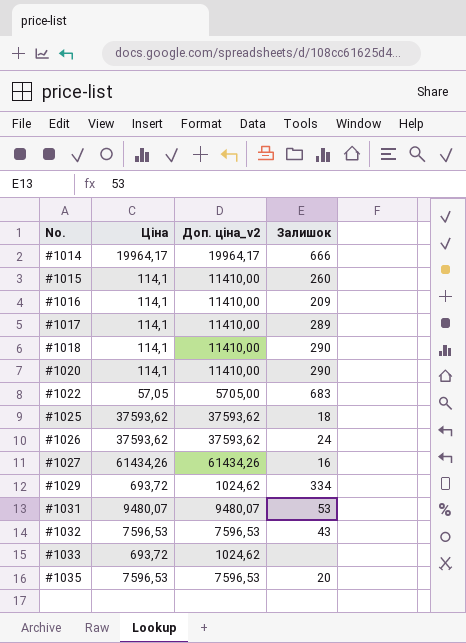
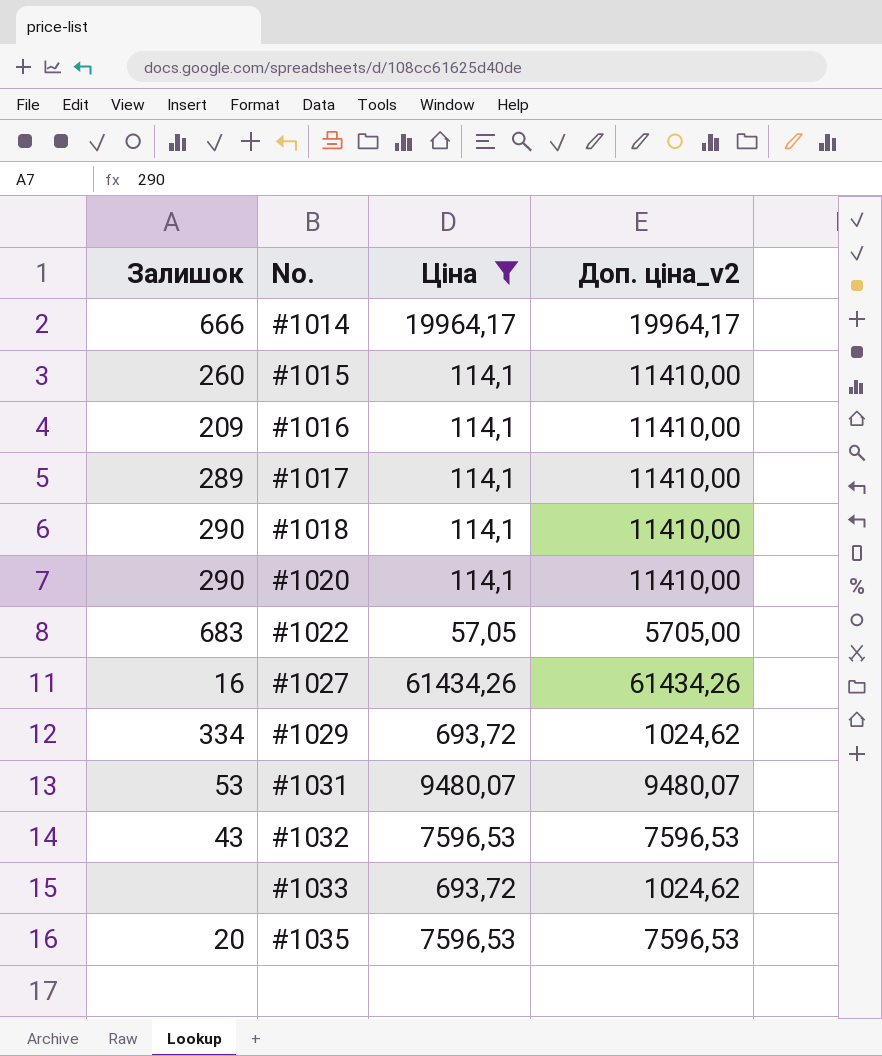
filter: none -> Ціна != 37593,62
column Залишок | position: 4 -> 1

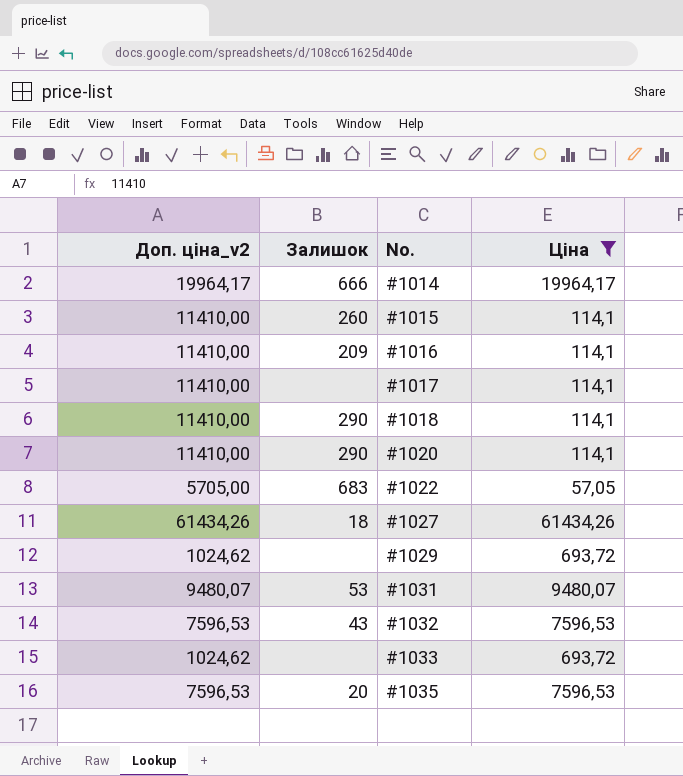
column Доп. ціна_v2 | position: 4 -> 1
#1017 | Залишок: 289 -> none
#1027 | Залишок: 16 -> 18
#1029 | Залишок: 334 -> none

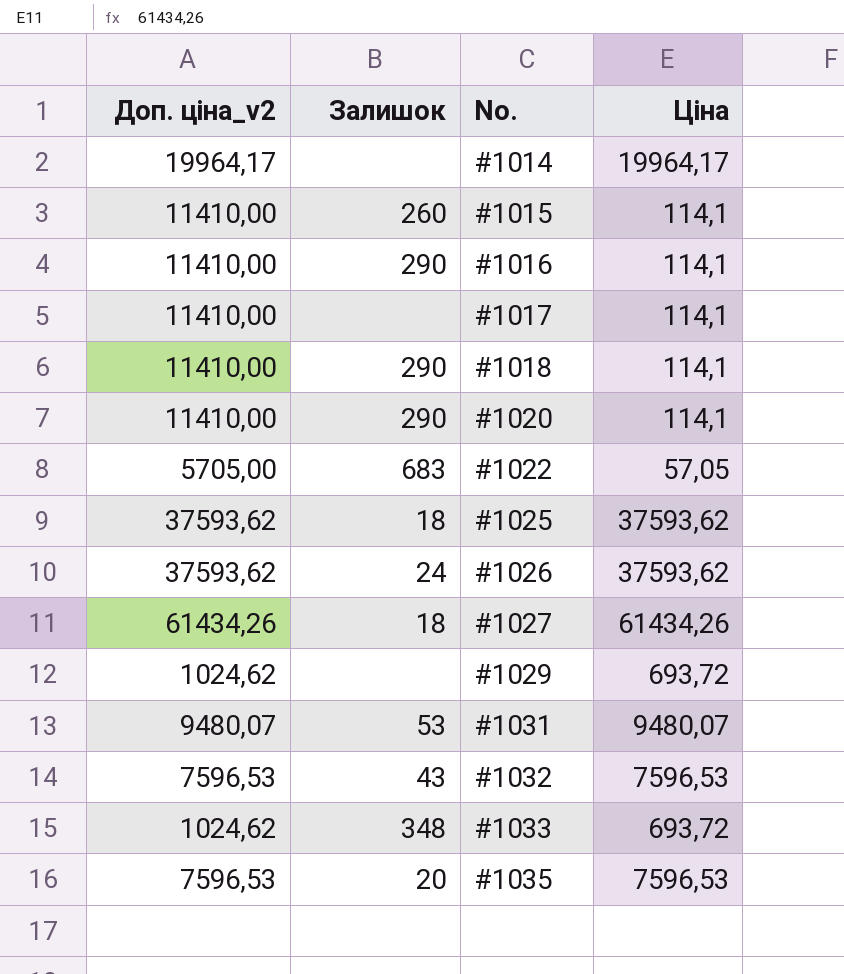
filter: Ціна != 37593,62 -> none
#1014 | Залишок: 666 -> none
#1016 | Залишок: 209 -> 290
#1033 | Залишок: none -> 348

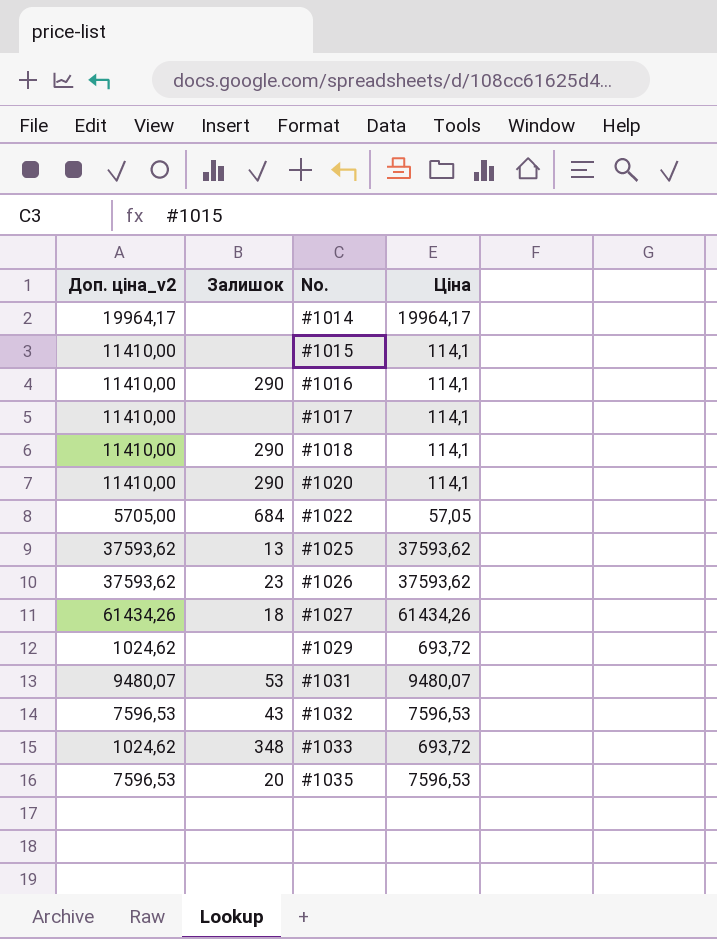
#1015 | Залишок: 260 -> none
#1022 | Залишок: 683 -> 684
#1025 | Залишок: 18 -> 13
#1026 | Залишок: 24 -> 23

